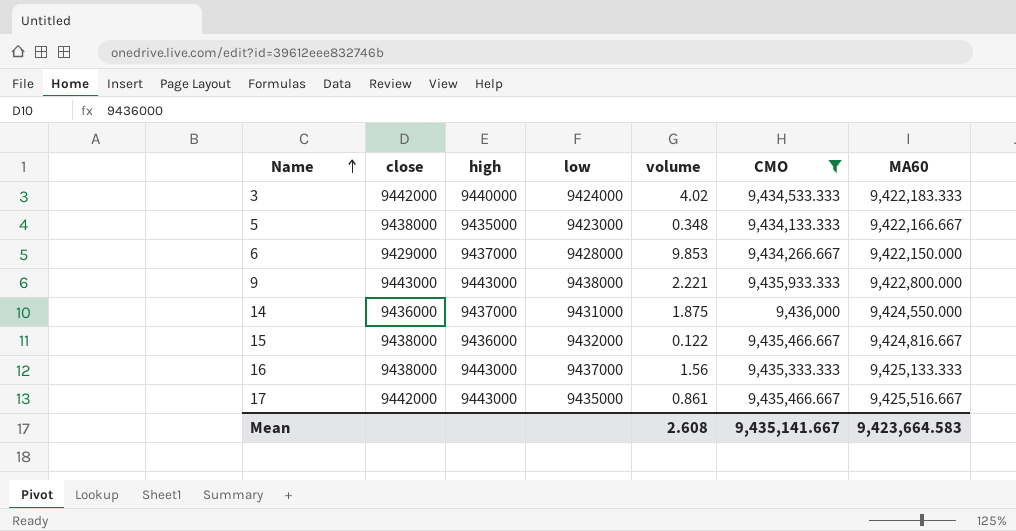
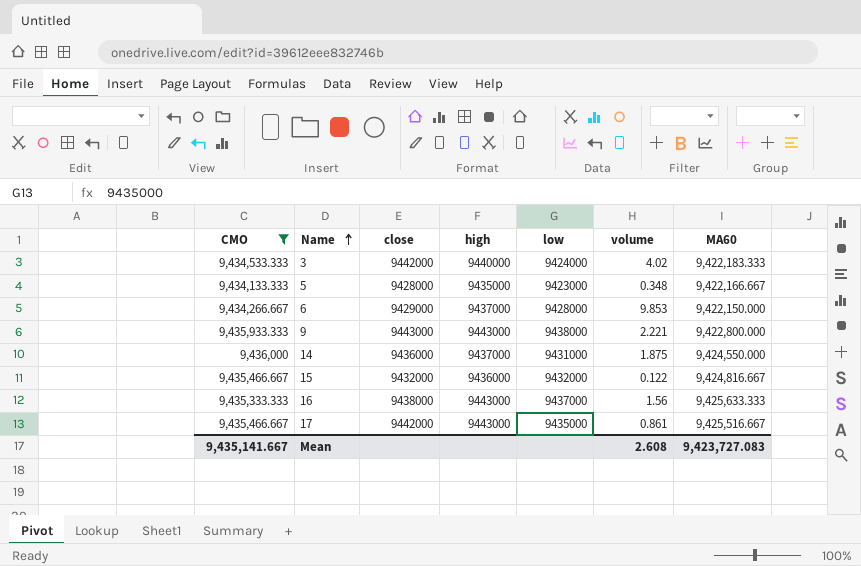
column CMO | position: 6 -> 1
5 | close: 9438000 -> 9428000
15 | close: 9438000 -> 9432000
16 | MA60: 9,425,133.333 -> 9,425,633.333
Mean | MA60: 9,423,664.583 -> 9,423,727.083

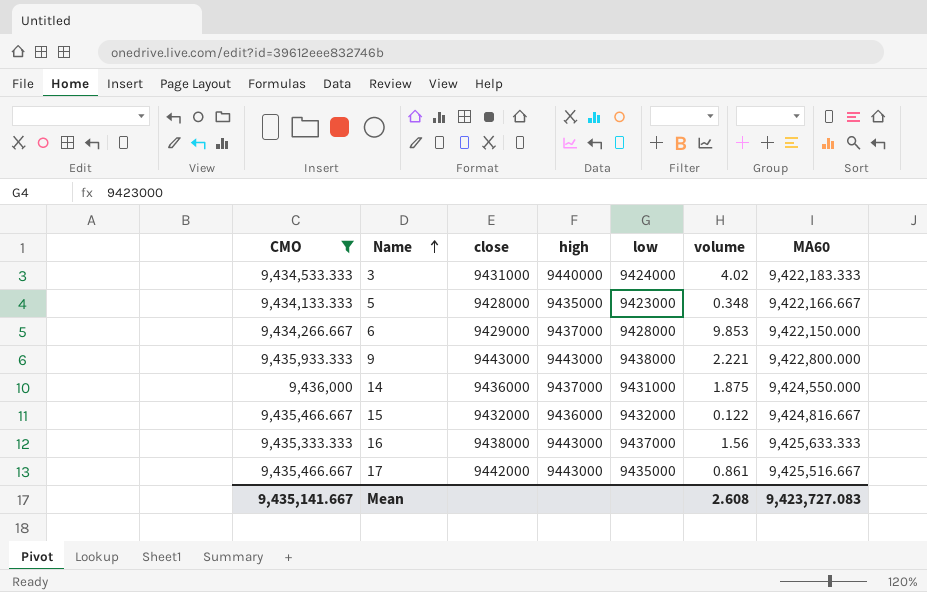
3 | close: 9442000 -> 9431000

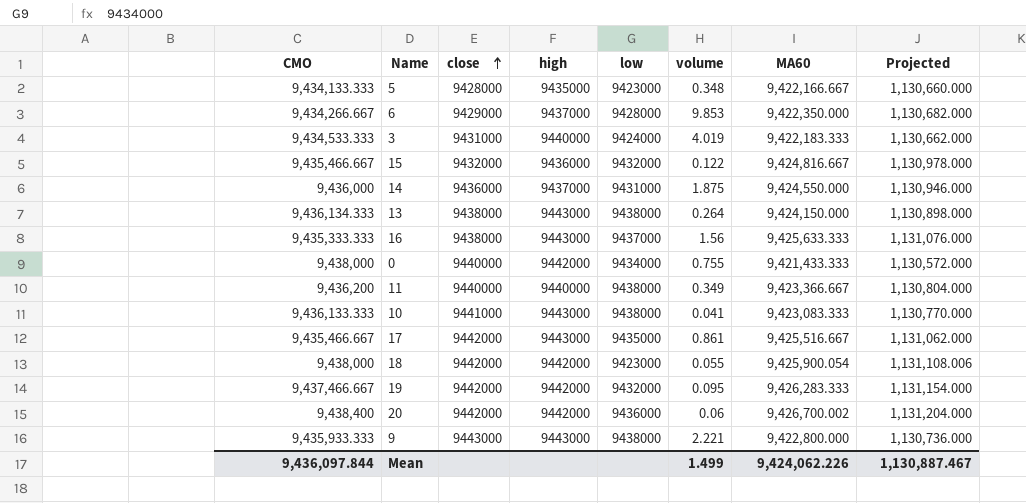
filter: CMO <= 9,436,000 -> none
row order: Name ascending -> close ascending
column Projected | formula: none -> [MA60] * 0.12
6 | MA60: 9,422,150.000 -> 9,422,350.000
3 | volume: 4.02 -> 4.019
Mean | CMO: 9,435,141.667 -> 9,436,097.844
Mean | volume: 2.608 -> 1.499
Mean | MA60: 9,423,727.083 -> 9,424,062.226

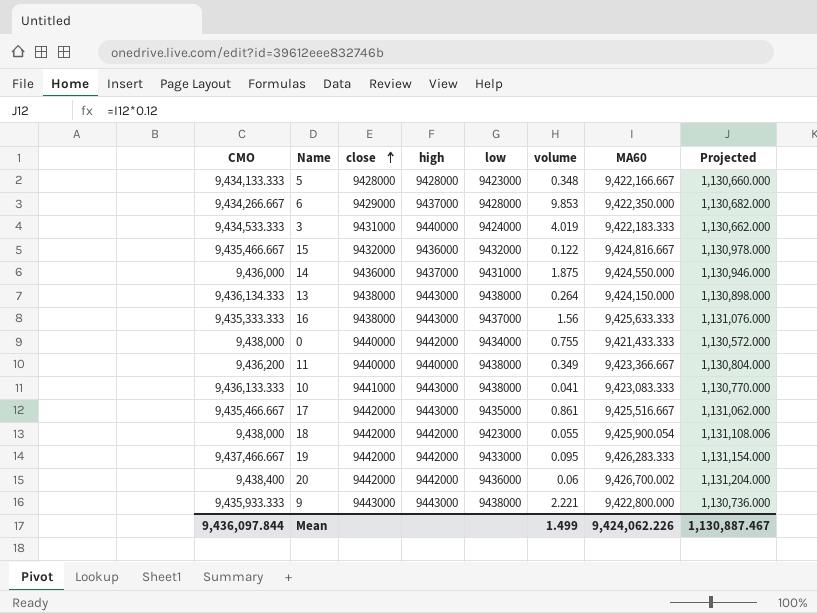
5 | high: 9435000 -> 9428000
19 | low: 9432000 -> 9433000

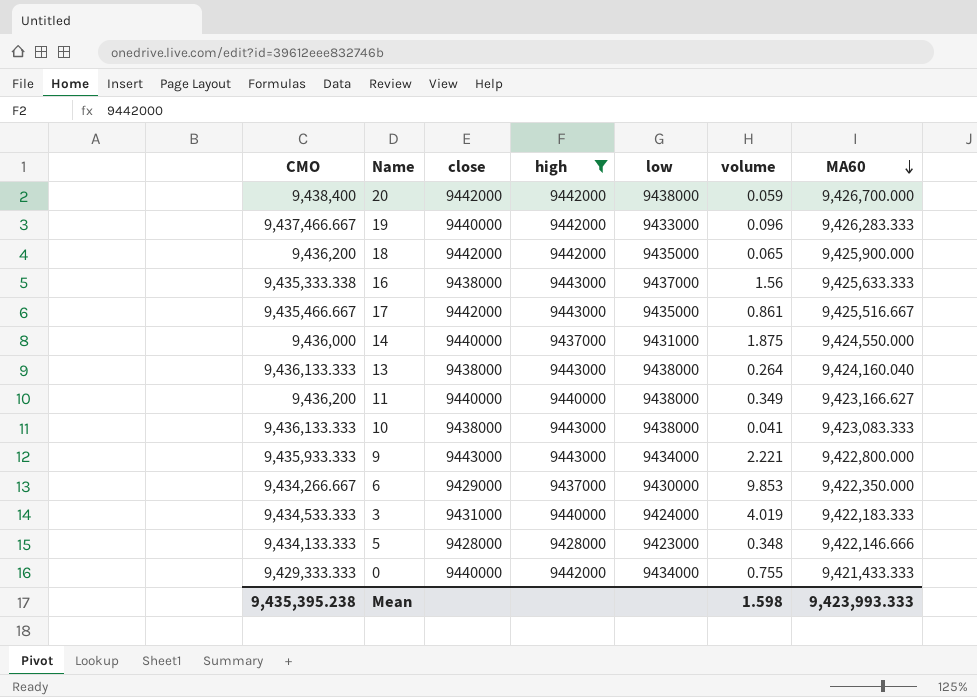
filter: none -> high != 9436000
row order: close ascending -> MA60 descending
column Projected | formula: [MA60] * 0.12 -> none
20 | low: 9436000 -> 9438000
20 | volume: 0.06 -> 0.059
20 | MA60: 9,426,700.002 -> 9,426,700.000
19 | close: 9442000 -> 9440000
19 | volume: 0.095 -> 0.096
18 | CMO: 9,438,000 -> 9,436,200
18 | low: 9423000 -> 9435000
18 | volume: 0.055 -> 0.065
18 | MA60: 9,425,900.054 -> 9,425,900.000
16 | CMO: 9,435,333.333 -> 9,435,333.338
14 | close: 9436000 -> 9440000
13 | CMO: 9,436,134.333 -> 9,436,133.333
13 | MA60: 9,424,150.000 -> 9,424,160.040
11 | MA60: 9,423,366.667 -> 9,423,166.627
10 | close: 9441000 -> 9438000
9 | low: 9438000 -> 9434000
6 | low: 9428000 -> 9430000
5 | MA60: 9,422,166.667 -> 9,422,146.666
0 | CMO: 9,438,000 -> 9,429,333.333
Mean | CMO: 9,436,097.844 -> 9,435,395.238
Mean | volume: 1.499 -> 1.598
Mean | MA60: 9,424,062.226 -> 9,423,993.333

